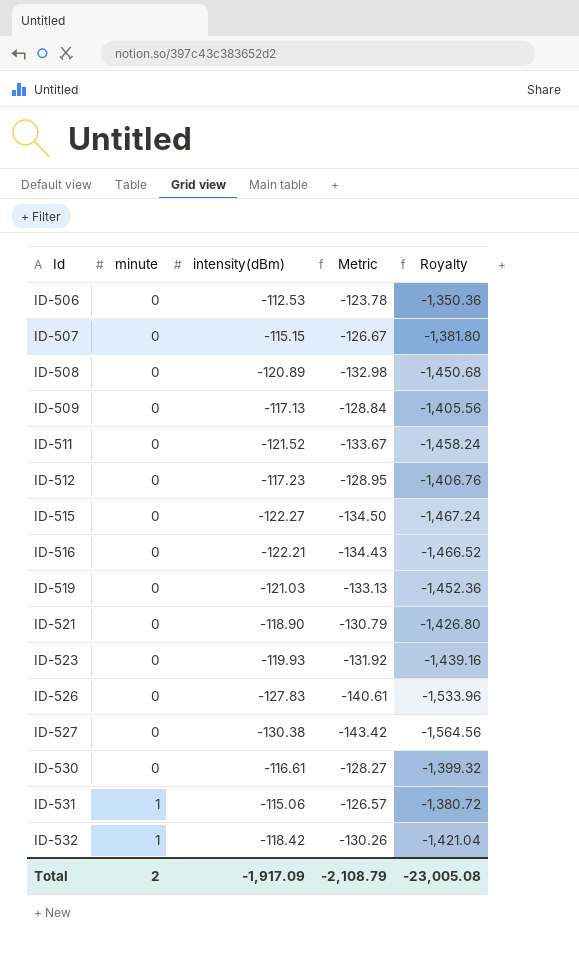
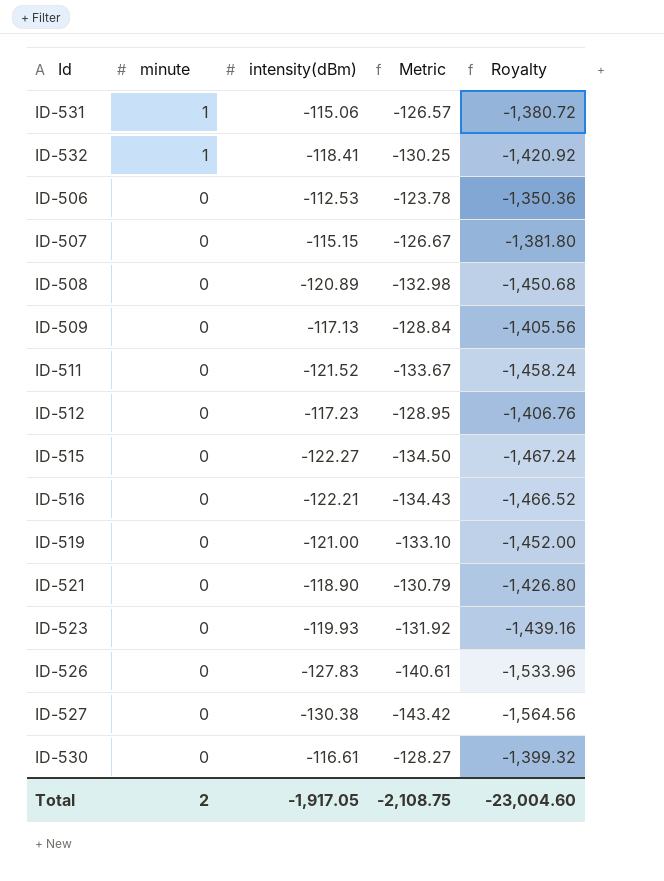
row order: Id ascending -> minute descending
ID-532 | intensity(dBm): -118.42 -> -118.41
ID-532 | Metric: -130.26 -> -130.25
ID-532 | Royalty: -1,421.04 -> -1,420.92
ID-519 | intensity(dBm): -121.03 -> -121.00
ID-519 | Metric: -133.13 -> -133.10
ID-519 | Royalty: -1,452.36 -> -1,452.00
Total | intensity(dBm): -1,917.09 -> -1,917.05
Total | Metric: -2,108.79 -> -2,108.75
Total | Royalty: -23,005.08 -> -23,004.60

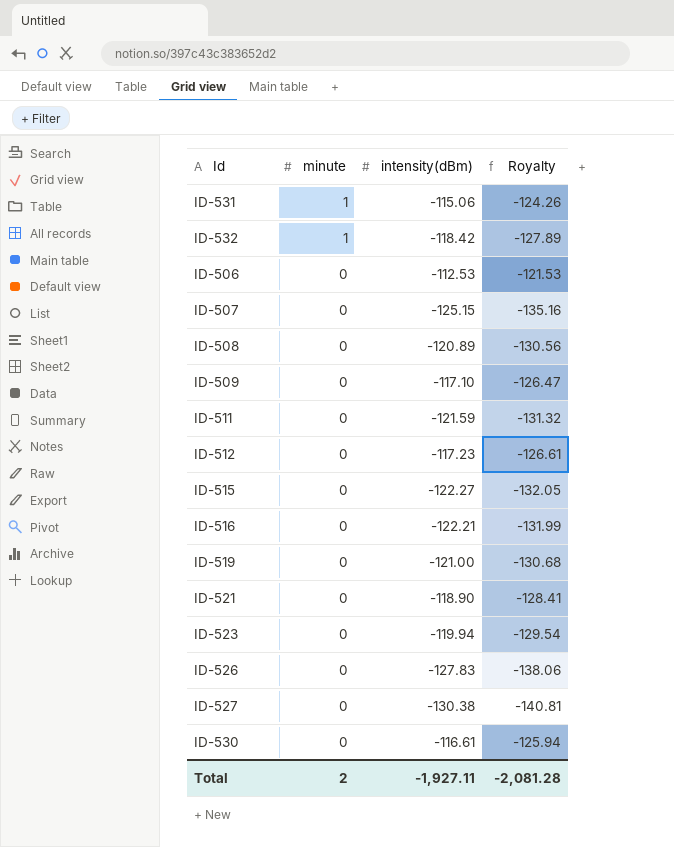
column Metric | formula: [intensity(dBm)] * 1.1 -> none
column Royalty | formula: [intensity(dBm)] * 12 -> [intensity(dBm)] * 1.08
ID-532 | intensity(dBm): -118.41 -> -118.42
ID-507 | intensity(dBm): -115.15 -> -125.15
ID-509 | intensity(dBm): -117.13 -> -117.10
ID-511 | intensity(dBm): -121.52 -> -121.59
ID-523 | intensity(dBm): -119.93 -> -119.94
Total | intensity(dBm): -1,917.05 -> -1,927.11
Total | Royalty: -23,004.60 -> -2,081.28

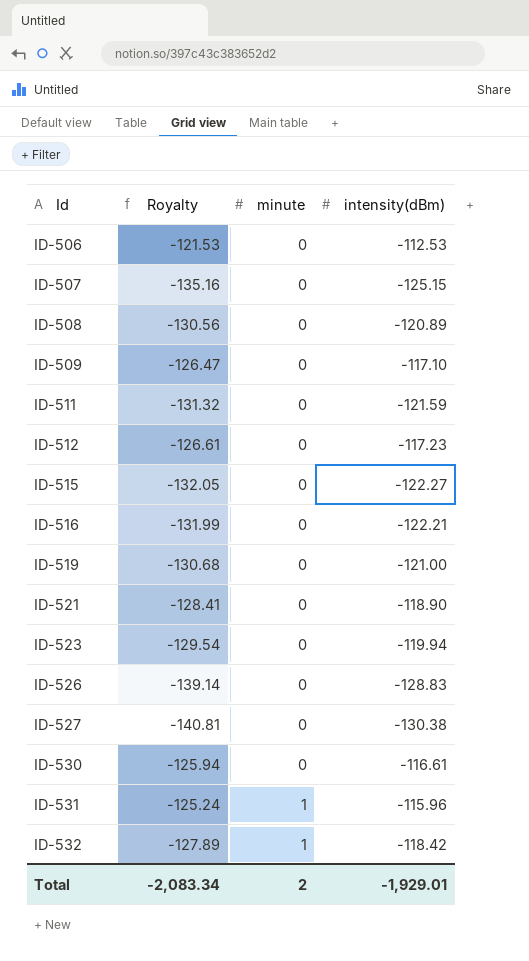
row order: minute descending -> Id ascending
column Royalty | position: 4 -> 2
ID-526 | Royalty: -138.06 -> -139.14
ID-526 | intensity(dBm): -127.83 -> -128.83
ID-531 | Royalty: -124.26 -> -125.24
ID-531 | intensity(dBm): -115.06 -> -115.96
Total | Royalty: -2,081.28 -> -2,083.34
Total | intensity(dBm): -1,927.11 -> -1,929.01

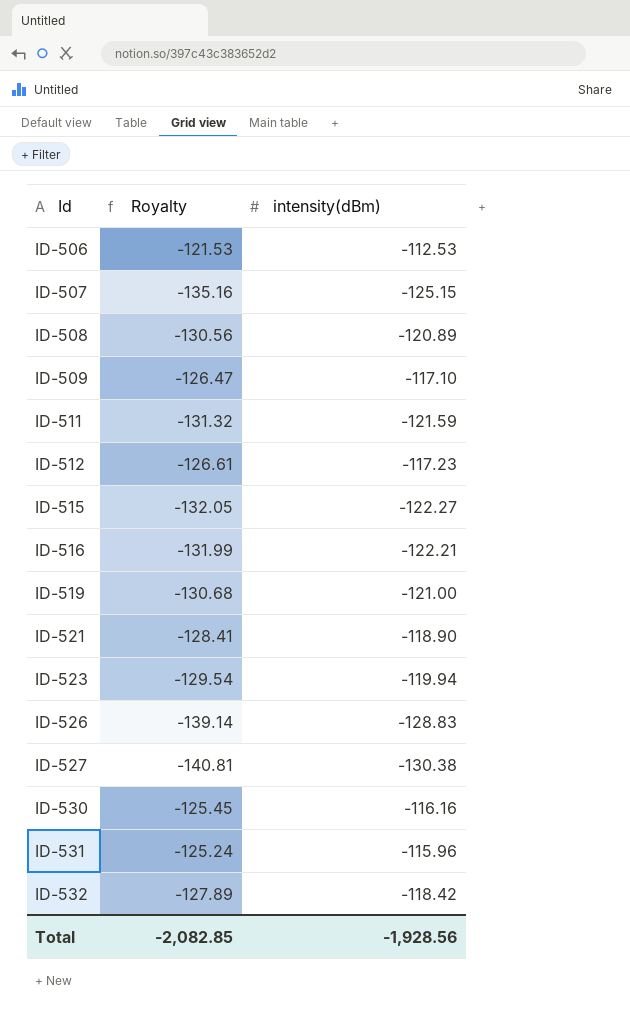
column minute | position: 3 -> none
ID-530 | Royalty: -125.94 -> -125.45
ID-530 | intensity(dBm): -116.61 -> -116.16
Total | Royalty: -2,083.34 -> -2,082.85
Total | intensity(dBm): -1,929.01 -> -1,928.56

